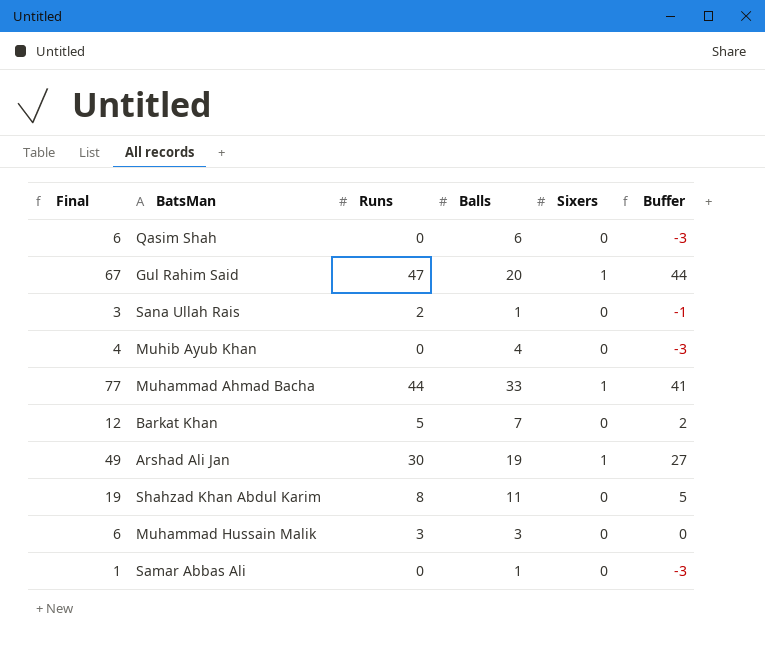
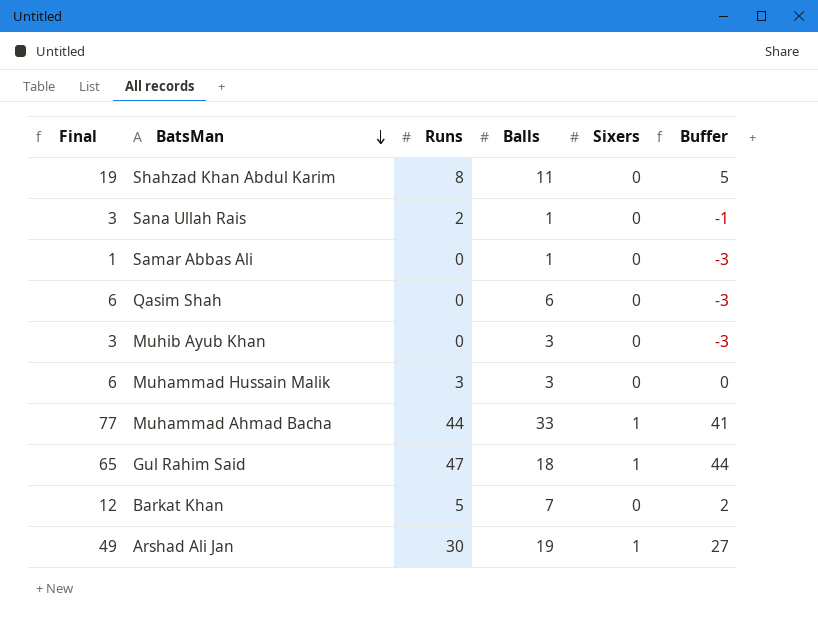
row order: none -> BatsMan descending
Muhib Ayub Khan | Final: 4 -> 3
Muhib Ayub Khan | Balls: 4 -> 3
Gul Rahim Said | Final: 67 -> 65
Gul Rahim Said | Balls: 20 -> 18

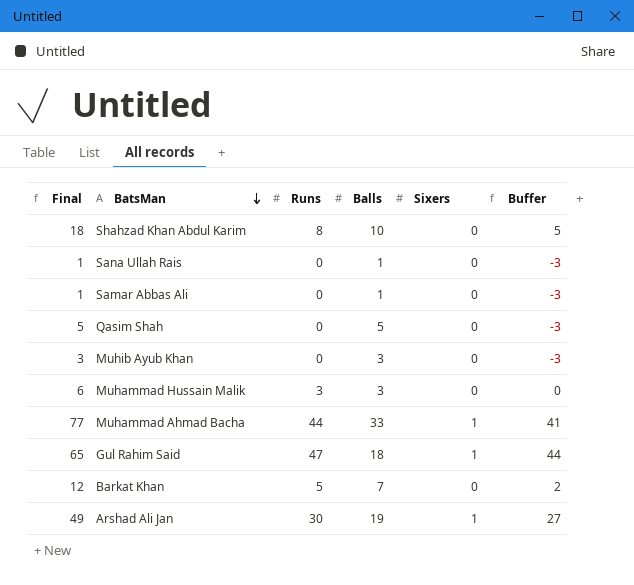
Shahzad Khan Abdul Karim | Final: 19 -> 18
Shahzad Khan Abdul Karim | Balls: 11 -> 10
Sana Ullah Rais | Final: 3 -> 1
Sana Ullah Rais | Runs: 2 -> 0
Sana Ullah Rais | Buffer: -1 -> -3
Qasim Shah | Final: 6 -> 5
Qasim Shah | Balls: 6 -> 5

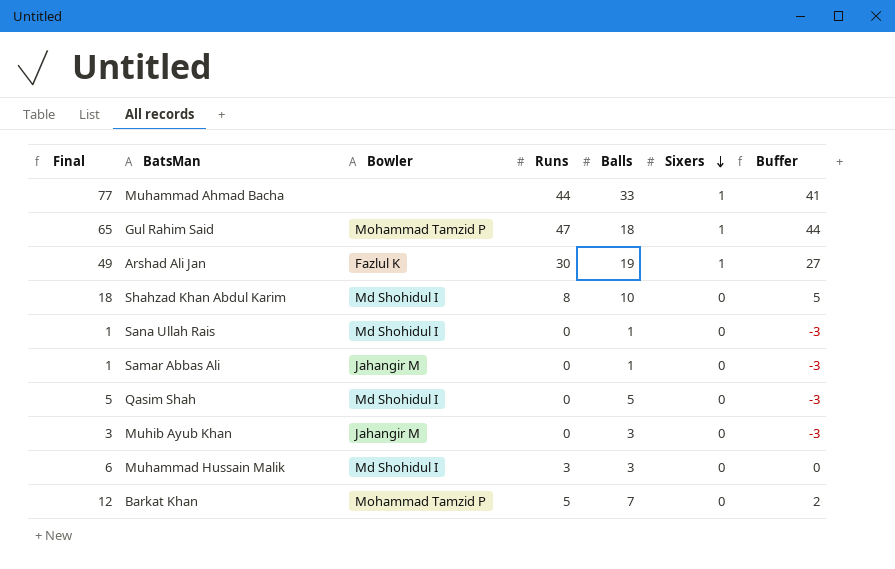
row order: BatsMan descending -> Sixers descending
column Bowler | position: none -> 3

